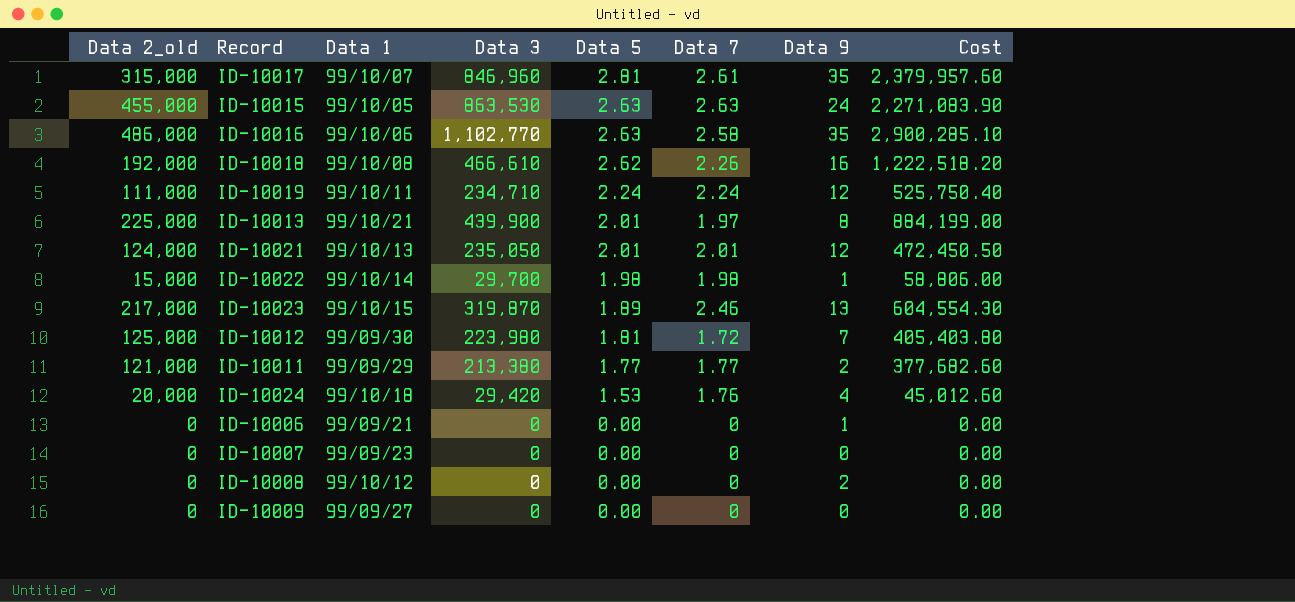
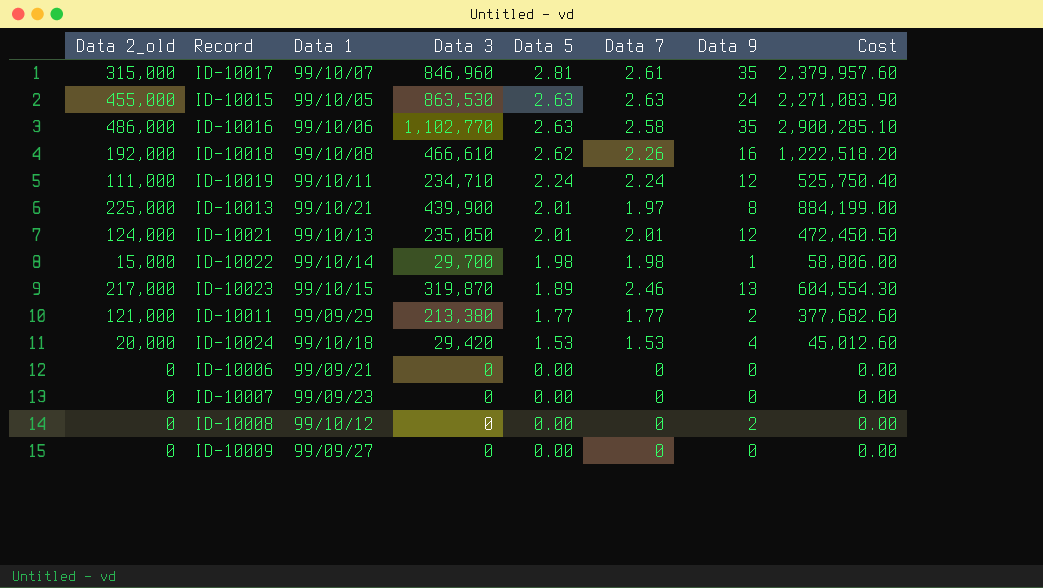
row ID-10012: 125,000 | 99/09/30 | 223,980 | 1.81 | 1.72 | 7 | 405,403.80 -> none
ID-10024 | Data 7: 1.76 -> 1.53
ID-10006 | Data 9: 1 -> 0

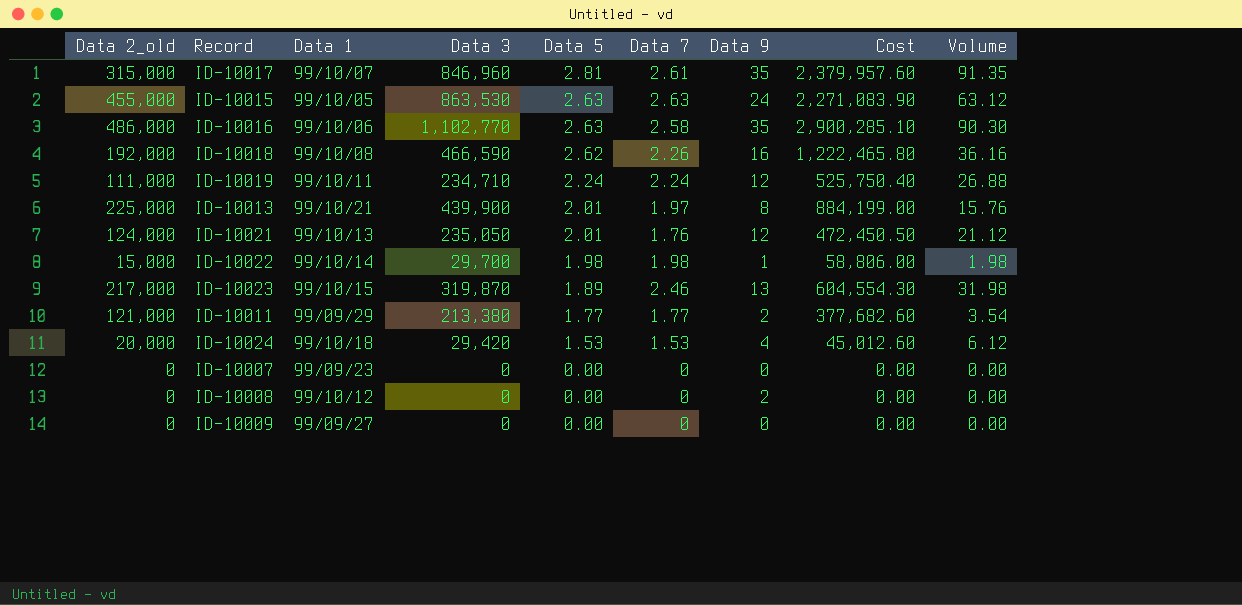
column Volume | formula: none -> [Data 7] * [Data 9]
row ID-10006: 0 | 99/09/21 | 0 | 0.00 | 0 | 0 | 0.00 -> none
ID-10018 | Data 3: 466,610 -> 466,590
ID-10018 | Cost: 1,222,518.20 -> 1,222,465.80
ID-10021 | Data 7: 2.01 -> 1.76

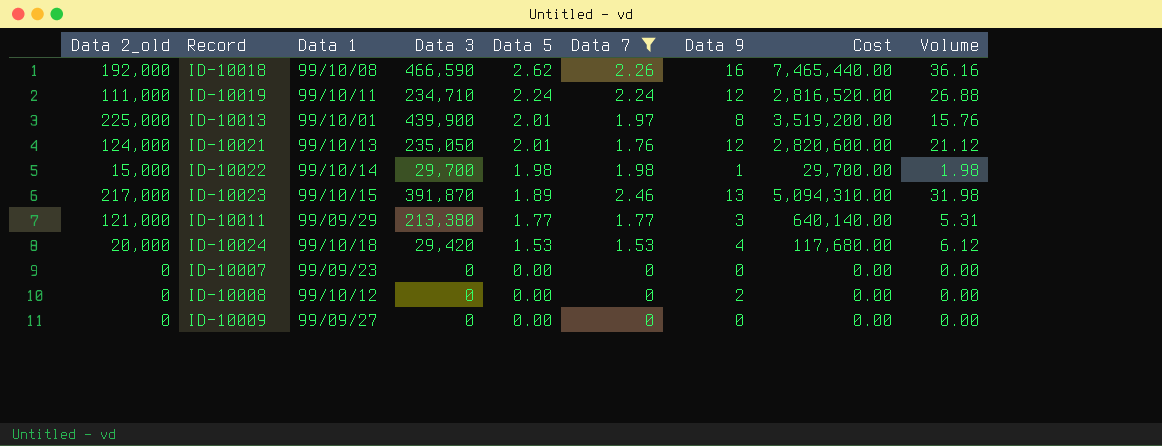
filter: none -> Data 7 <= 2.46
column Cost | formula: [Data 3] * [Data 5] -> [Data 3] * [Data 9]
ID-10013 | Data 1: 99/10/21 -> 99/10/01
ID-10023 | Data 3: 319,870 -> 391,870
ID-10011 | Data 9: 2 -> 3
ID-10011 | Volume: 3.54 -> 5.31

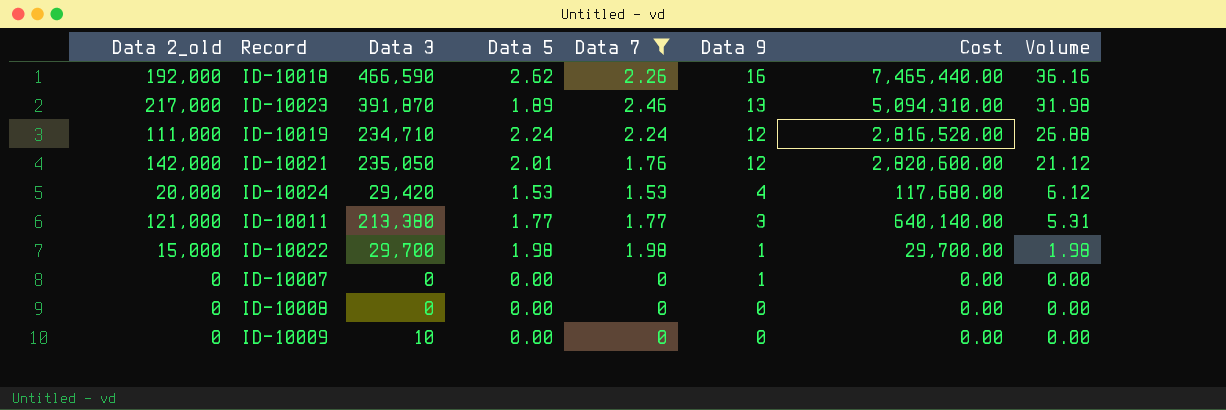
row order: Data 5 descending -> Data 9 descending
column Data 1 | position: 3 -> none
row ID-10013: 225,000 | 99/10/01 | 439,900 | 2.01 | 1.97 | 8 | 3,519,200.00 | 15.76 -> none
ID-10021 | Data 2_old: 124,000 -> 142,000
ID-10007 | Data 9: 0 -> 1
ID-10008 | Data 9: 2 -> 0
ID-10009 | Data 3: 0 -> 10

